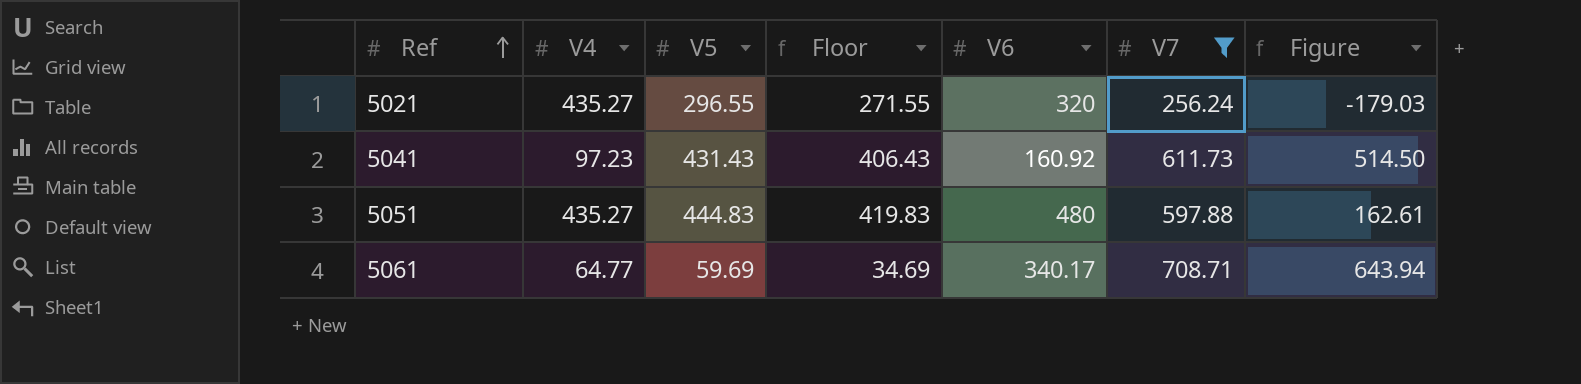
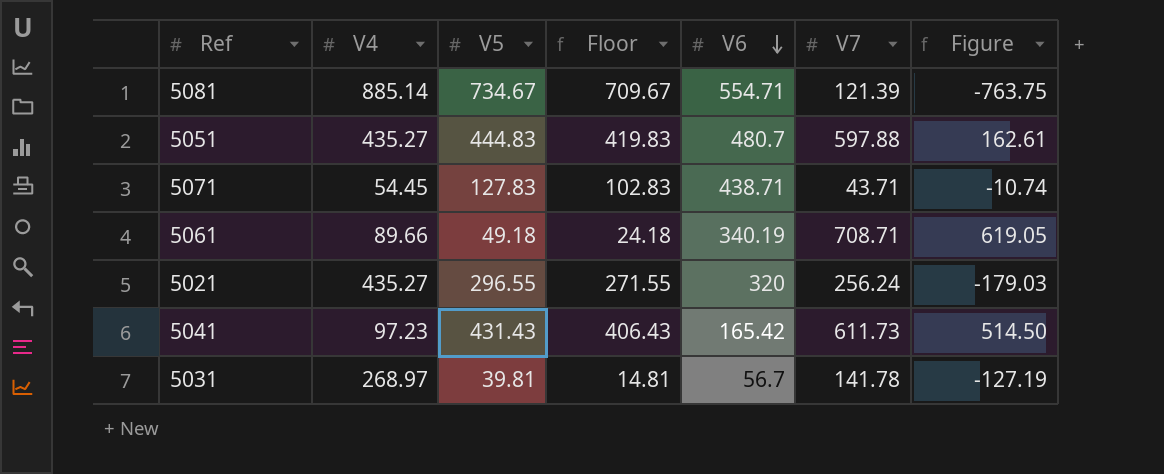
filter: V7 >= 256.24 -> none
row order: Ref ascending -> V6 descending
5051 | V6: 480 -> 480.7
5061 | V4: 64.77 -> 89.66
5061 | V5: 59.69 -> 49.18
5061 | Floor: 34.69 -> 24.18
5061 | V6: 340.17 -> 340.19
5061 | Figure: 643.94 -> 619.05
5041 | V6: 160.92 -> 165.42

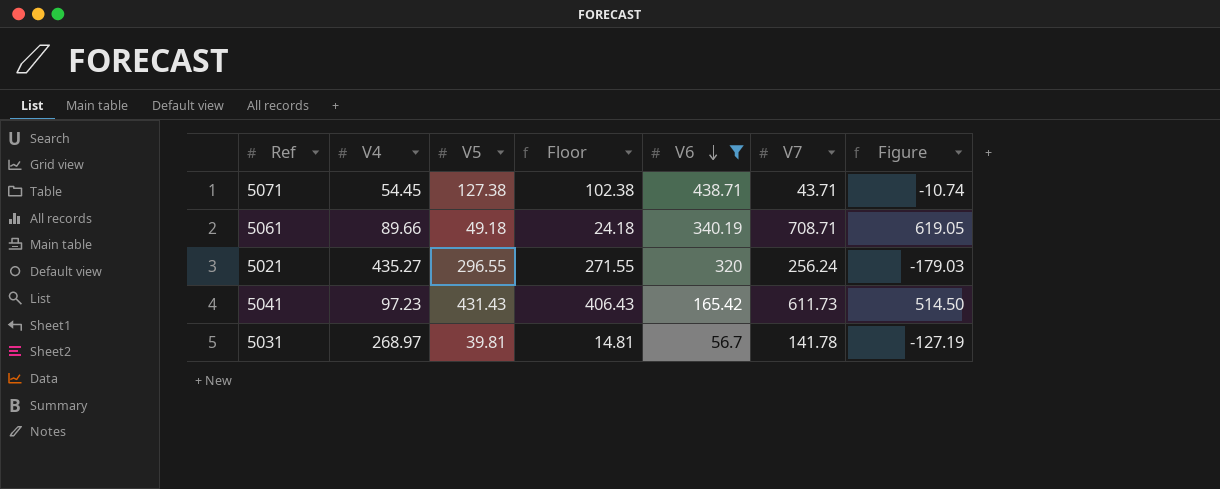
filter: none -> V6 <= 438.71
5071 | V5: 127.83 -> 127.38
5071 | Floor: 102.83 -> 102.38

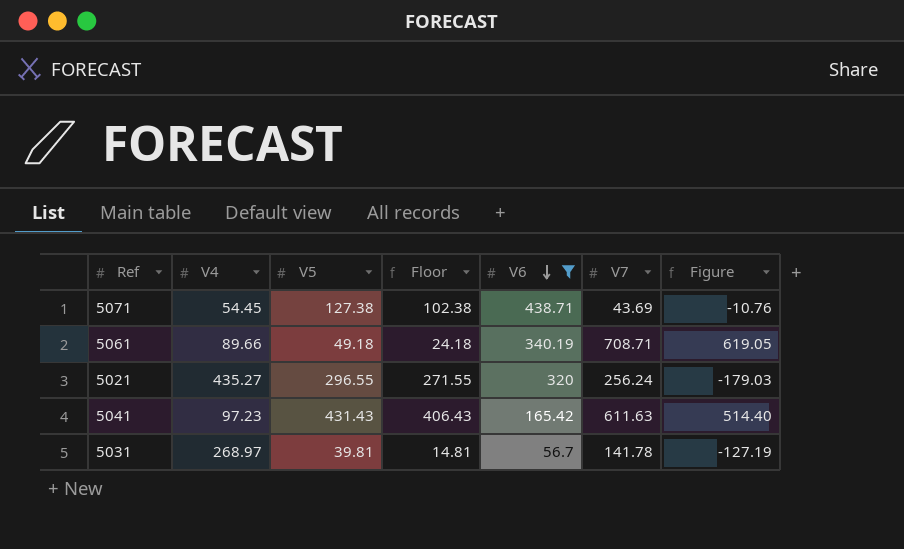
5071 | V7: 43.71 -> 43.69
5071 | Figure: -10.74 -> -10.76
5041 | V7: 611.73 -> 611.63
5041 | Figure: 514.50 -> 514.40

